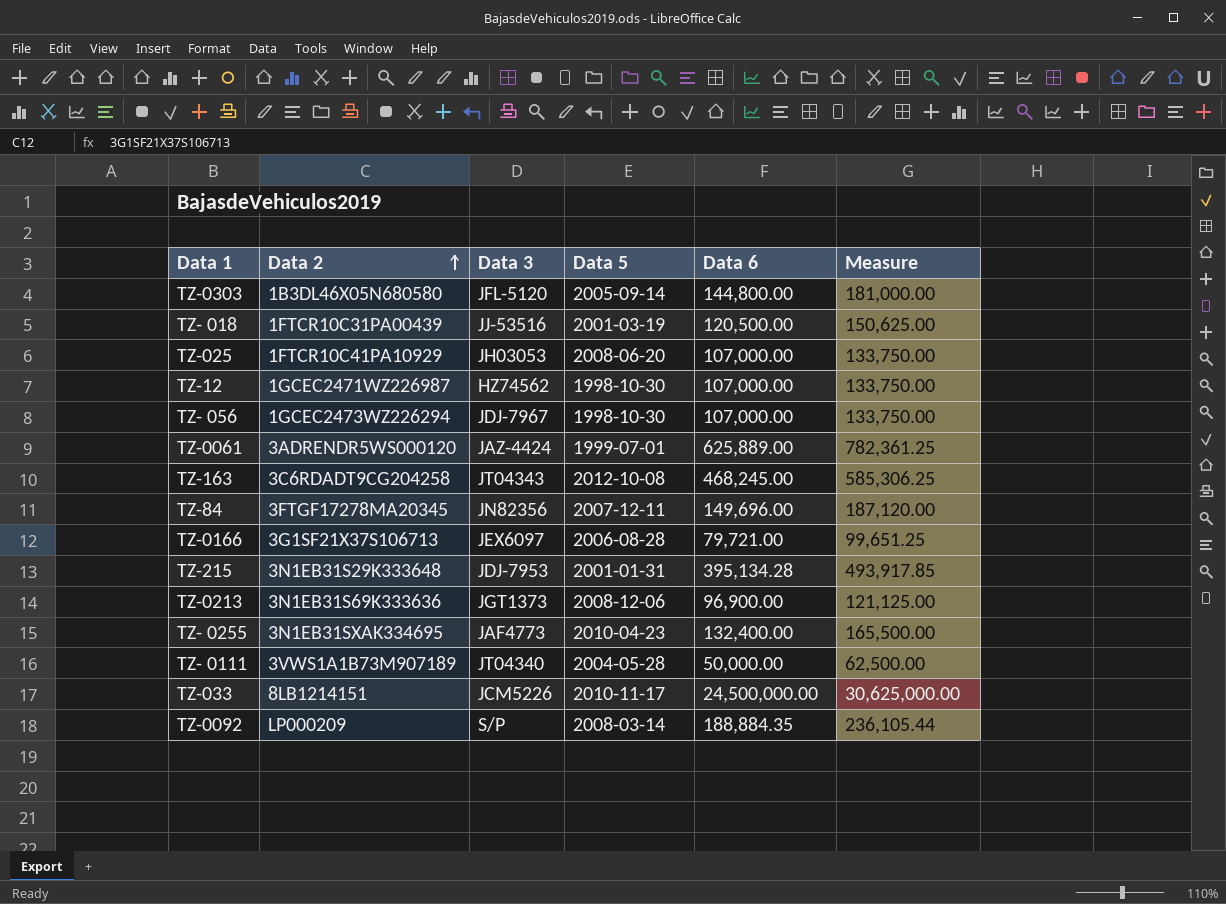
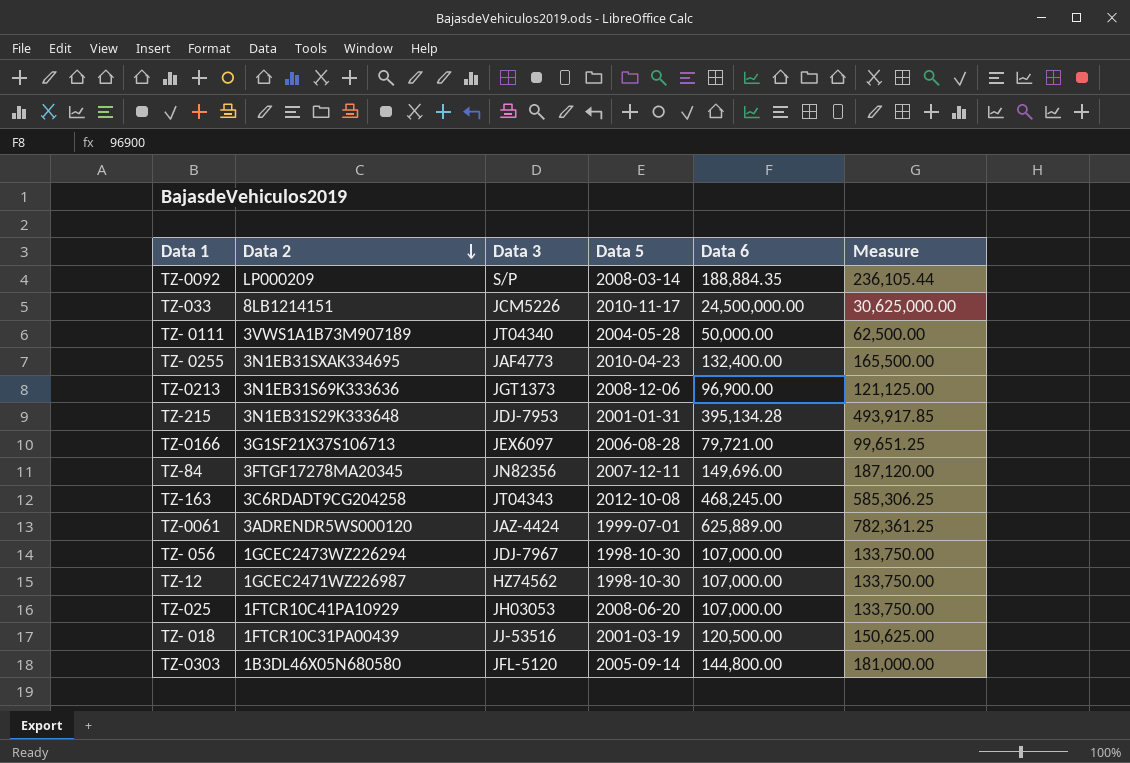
row order: Data 2 ascending -> Data 2 descending

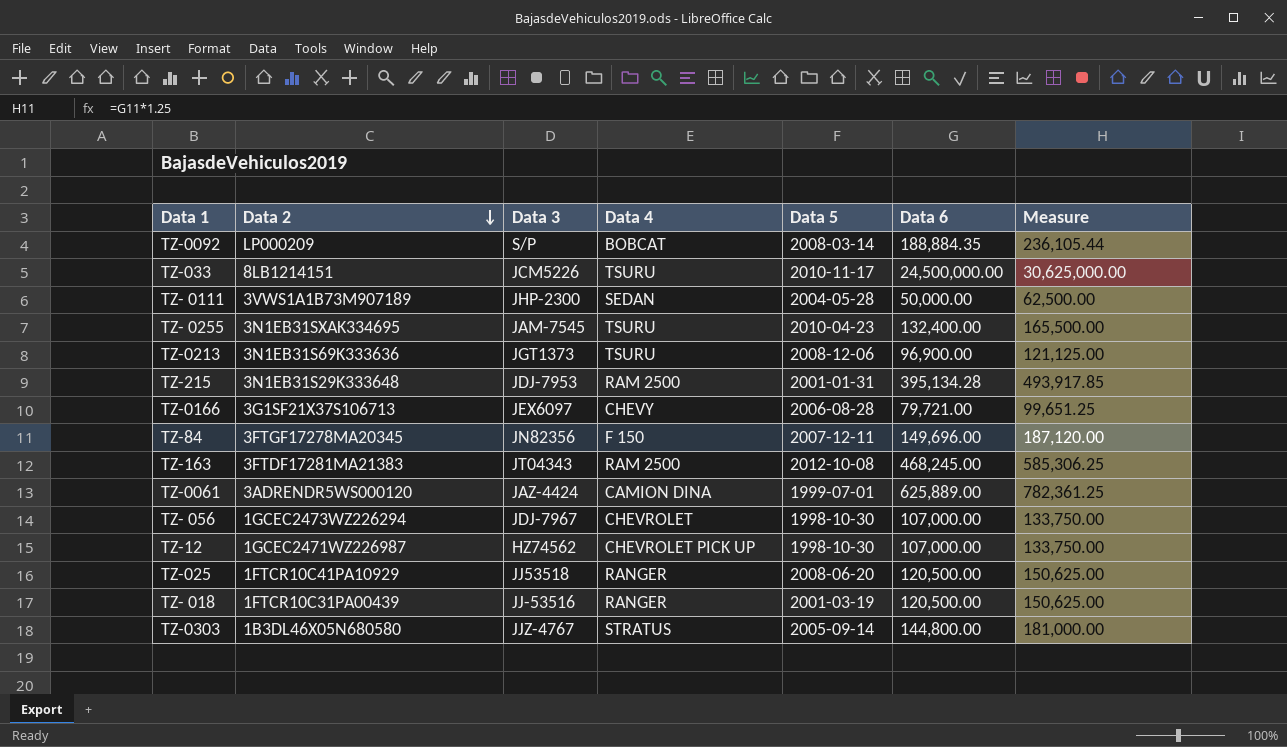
column Data 4 | position: none -> 4
TZ- 0111 | Data 3: JT04340 -> JHP-2300
TZ- 0255 | Data 3: JAF4773 -> JAM-7545
TZ-163 | Data 2: 3C6RDADT9CG204258 -> 3FTDF17281MA21383
TZ-025 | Data 3: JH03053 -> JJ53518
TZ-025 | Data 6: 107,000.00 -> 120,500.00
TZ-025 | Measure: 133,750.00 -> 150,625.00
TZ-0303 | Data 3: JFL-5120 -> JJZ-4767

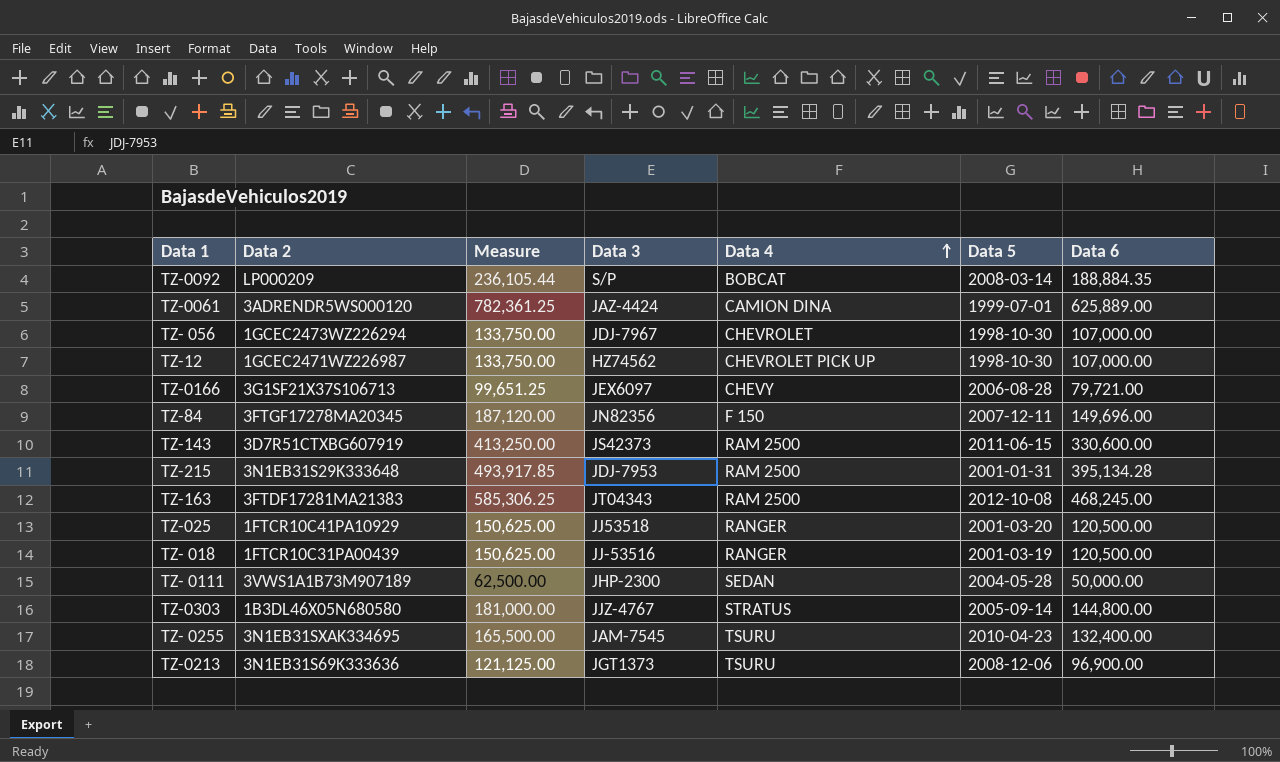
row order: Data 2 descending -> Data 4 ascending
column Measure | position: 7 -> 3
row TZ-033: 8LB1214151 | JCM5226 | TSURU | 2010-11-17 | 24,500,000.00 | 30,625,000.00 -> none
row TZ-143: none -> 3D7R51CTXBG607919 | 413,250.00 | JS42373 | RAM 2500 | 2011-06-15 | 330,600.00
TZ-025 | Data 5: 2008-06-20 -> 2001-03-20

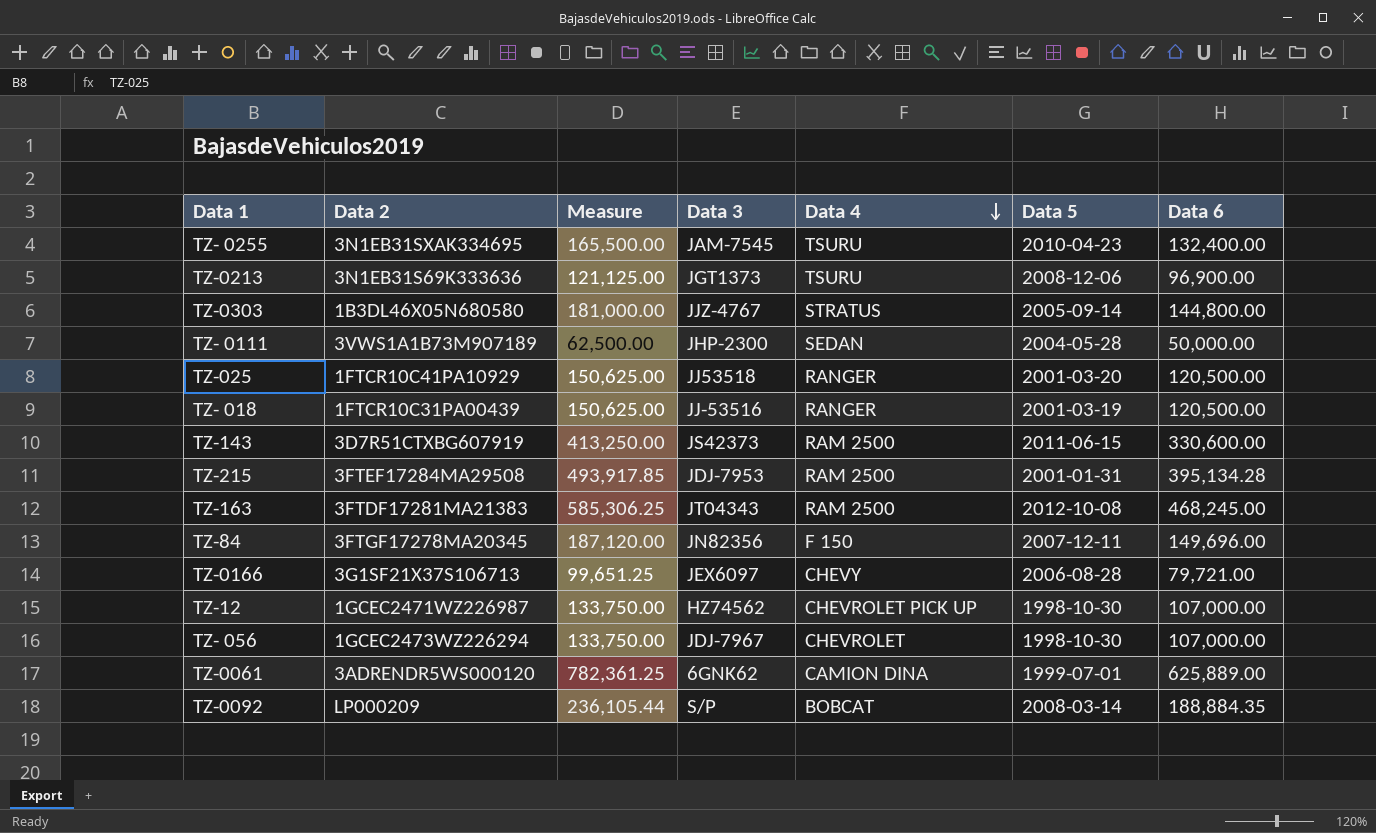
row order: Data 4 ascending -> Data 4 descending
TZ-215 | Data 2: 3N1EB31S29K333648 -> 3FTEF17284MA29508
TZ-0061 | Data 3: JAZ-4424 -> 6GNK62

